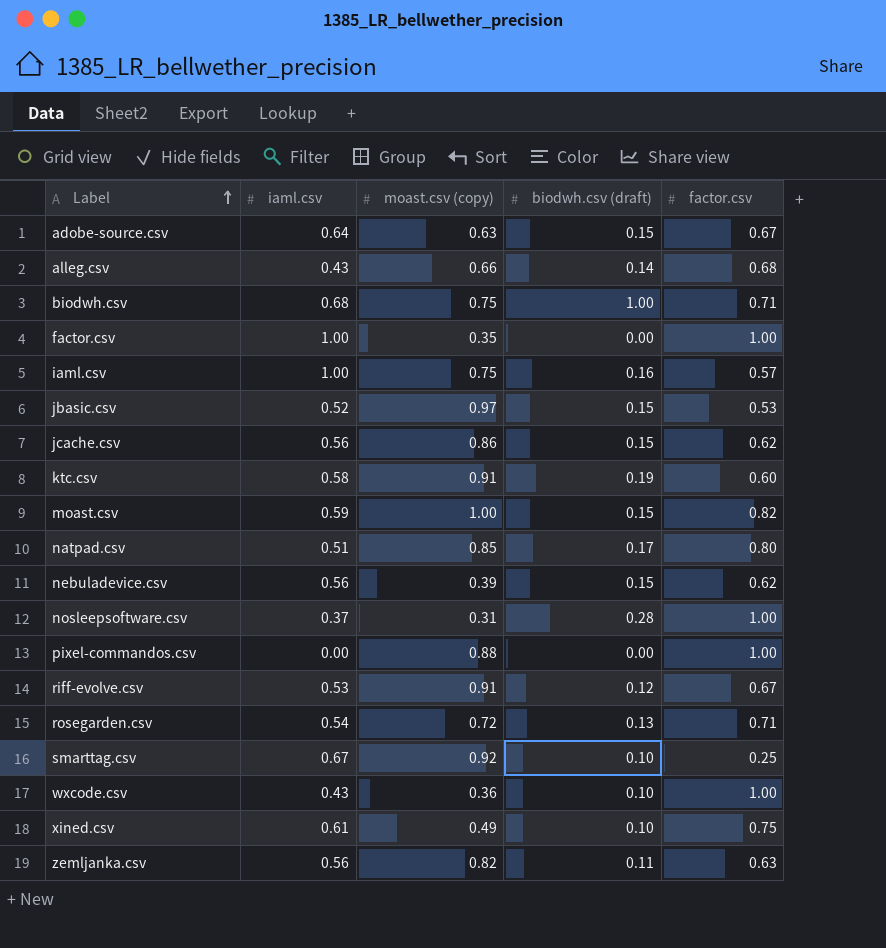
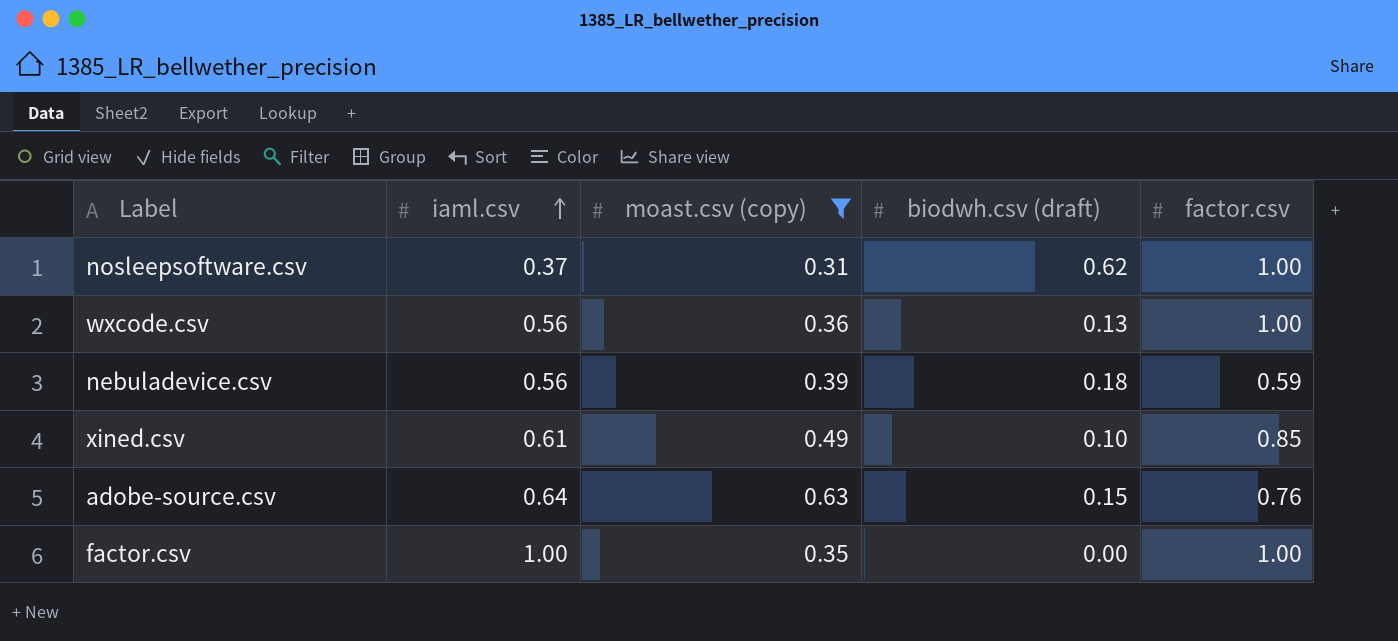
filter: none -> moast.csv (copy) <= 0.63
row order: Label ascending -> iaml.csv ascending
nosleepsoftware.csv | biodwh.csv (draft): 0.28 -> 0.62
wxcode.csv | iaml.csv: 0.43 -> 0.56
wxcode.csv | biodwh.csv (draft): 0.10 -> 0.13
nebuladevice.csv | biodwh.csv (draft): 0.15 -> 0.18
nebuladevice.csv | factor.csv: 0.62 -> 0.59
xined.csv | factor.csv: 0.75 -> 0.85
adobe-source.csv | factor.csv: 0.67 -> 0.76

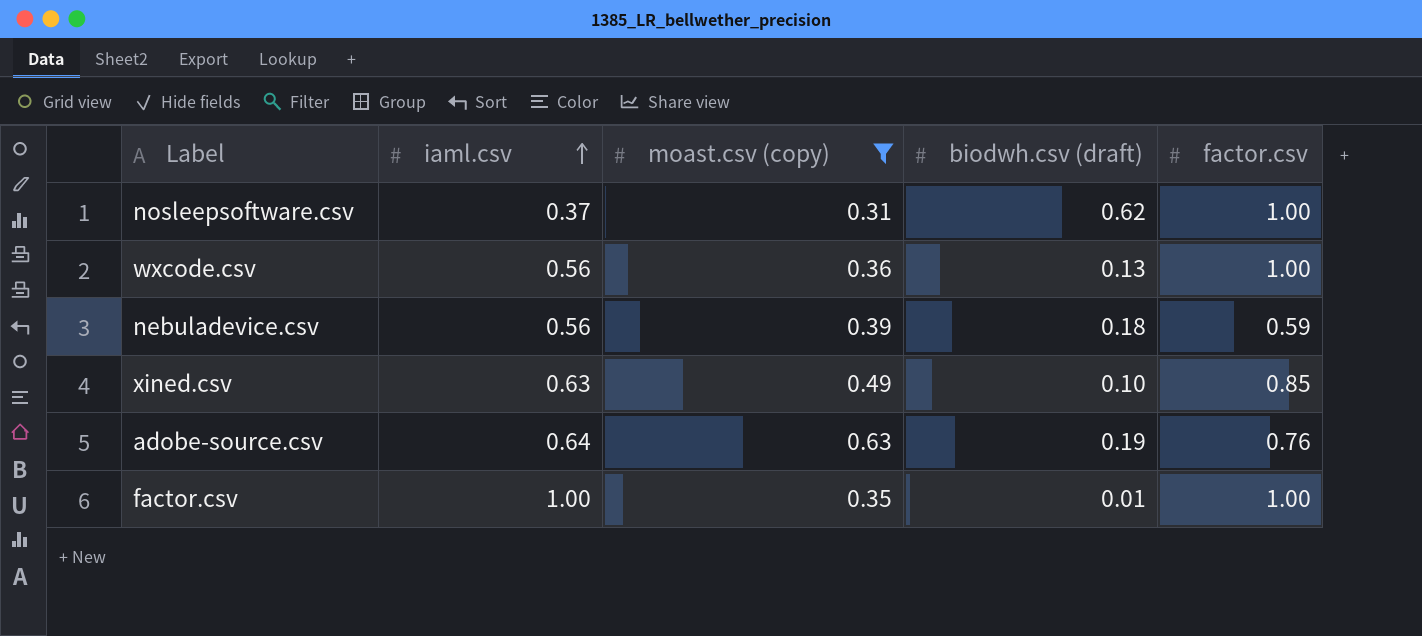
xined.csv | iaml.csv: 0.61 -> 0.63
adobe-source.csv | biodwh.csv (draft): 0.15 -> 0.19
factor.csv | biodwh.csv (draft): 0.00 -> 0.01

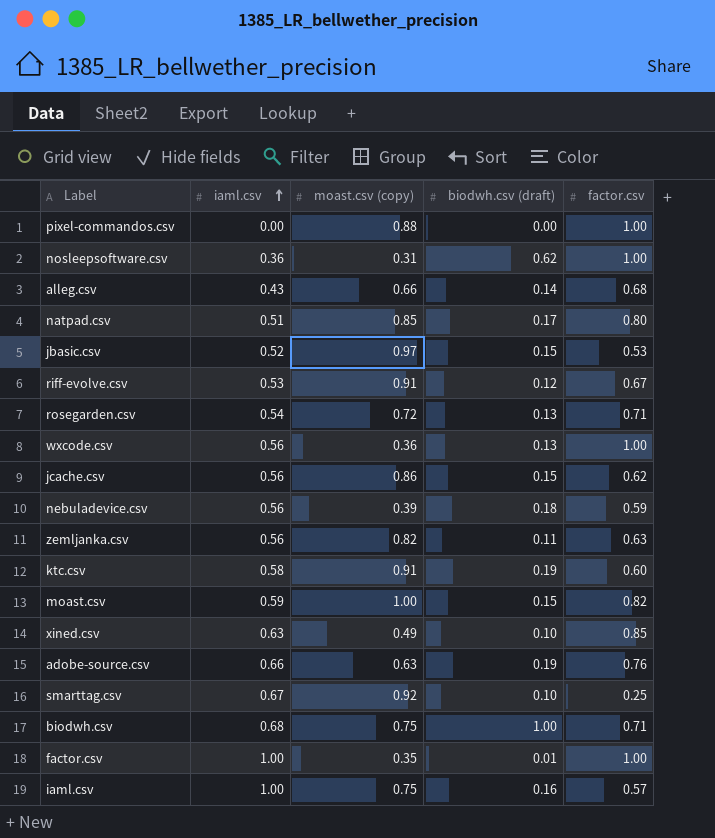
filter: moast.csv (copy) <= 0.63 -> none
nosleepsoftware.csv | iaml.csv: 0.37 -> 0.36
adobe-source.csv | iaml.csv: 0.64 -> 0.66

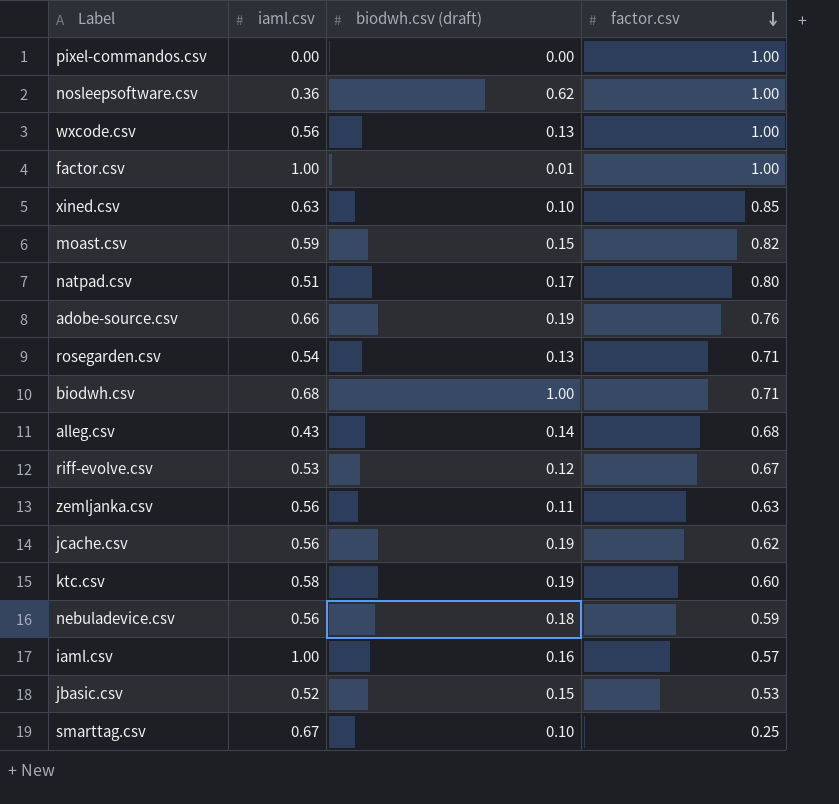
row order: iaml.csv ascending -> factor.csv descending
column moast.csv (copy) | position: 3 -> none
jcache.csv | biodwh.csv (draft): 0.15 -> 0.19

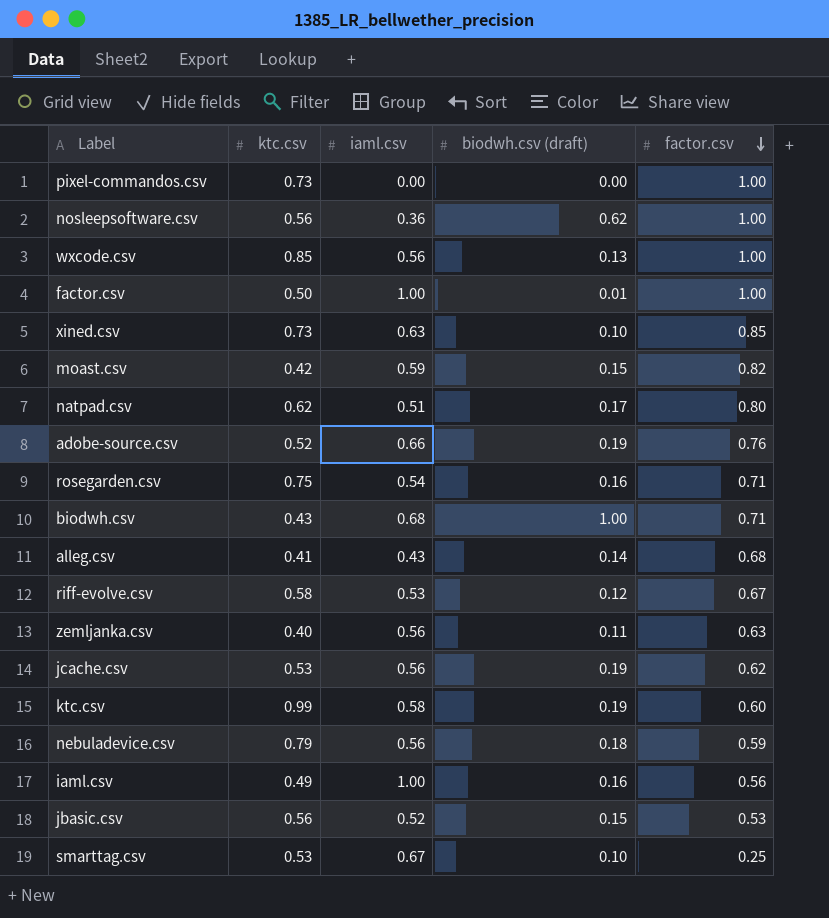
column ktc.csv | position: none -> 2
rosegarden.csv | biodwh.csv (draft): 0.13 -> 0.16
iaml.csv | factor.csv: 0.57 -> 0.56

